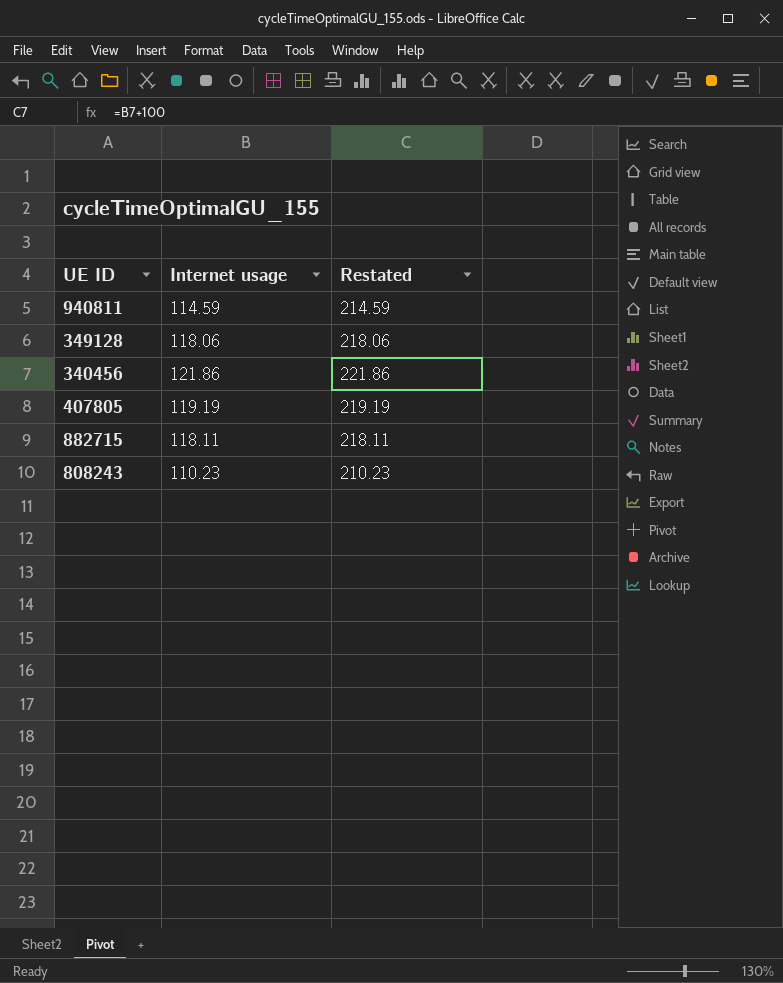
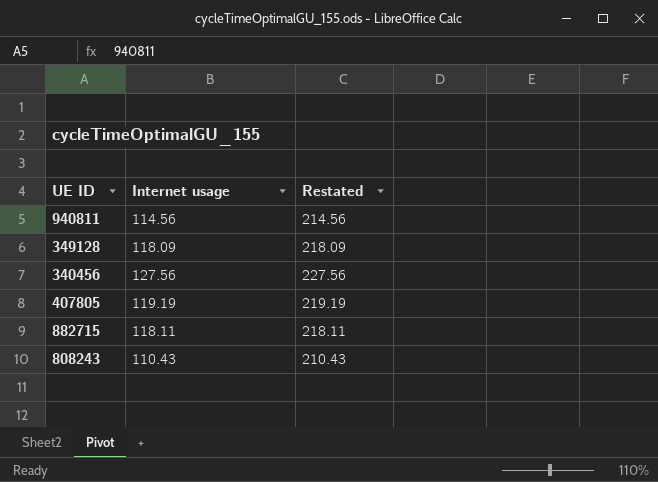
940811 | Internet usage: 114.59 -> 114.56
940811 | Restated: 214.59 -> 214.56
349128 | Internet usage: 118.06 -> 118.09
349128 | Restated: 218.06 -> 218.09
340456 | Internet usage: 121.86 -> 127.56
340456 | Restated: 221.86 -> 227.56
808243 | Internet usage: 110.23 -> 110.43
808243 | Restated: 210.23 -> 210.43

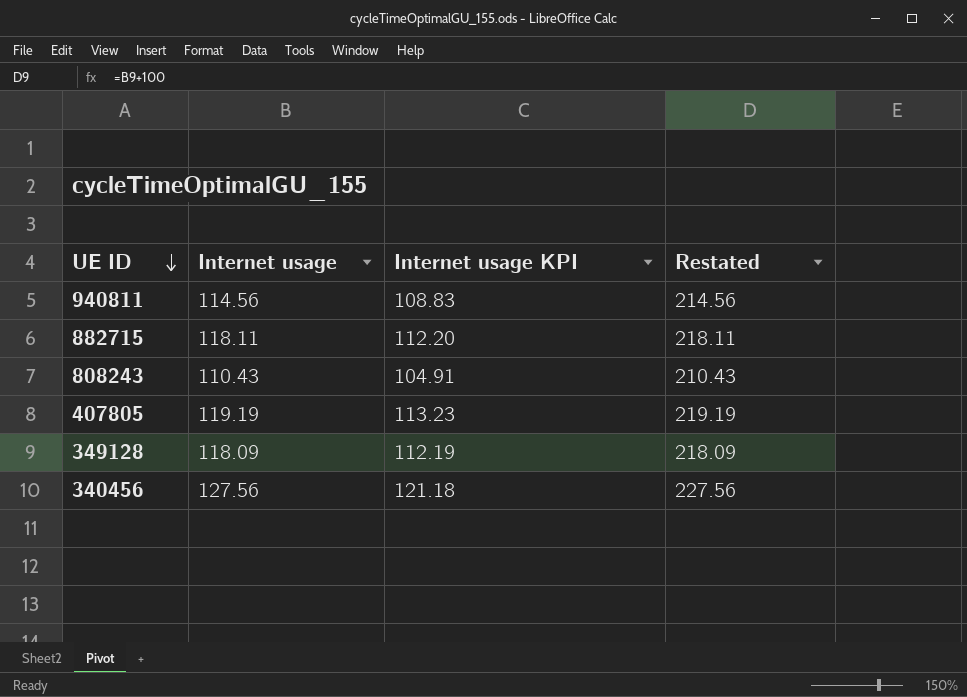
row order: none -> UE ID descending
column Internet usage KPI | formula: none -> [Internet usage] * 0.95

